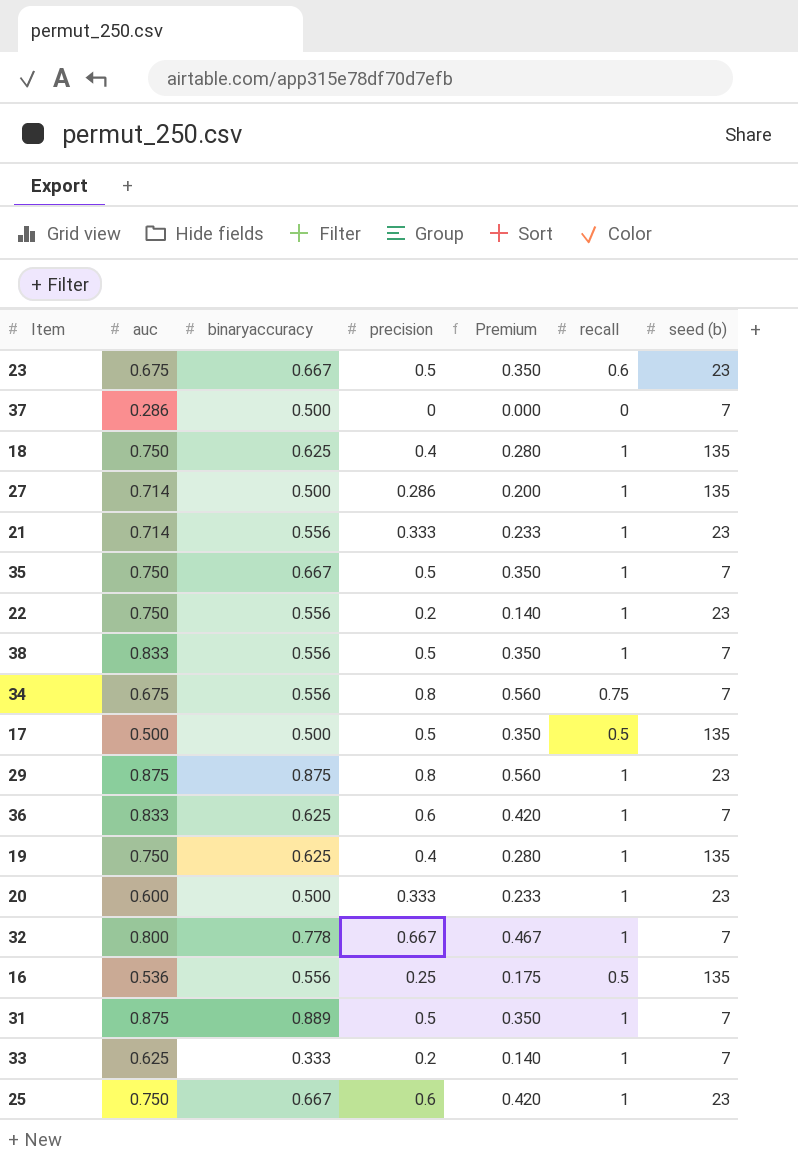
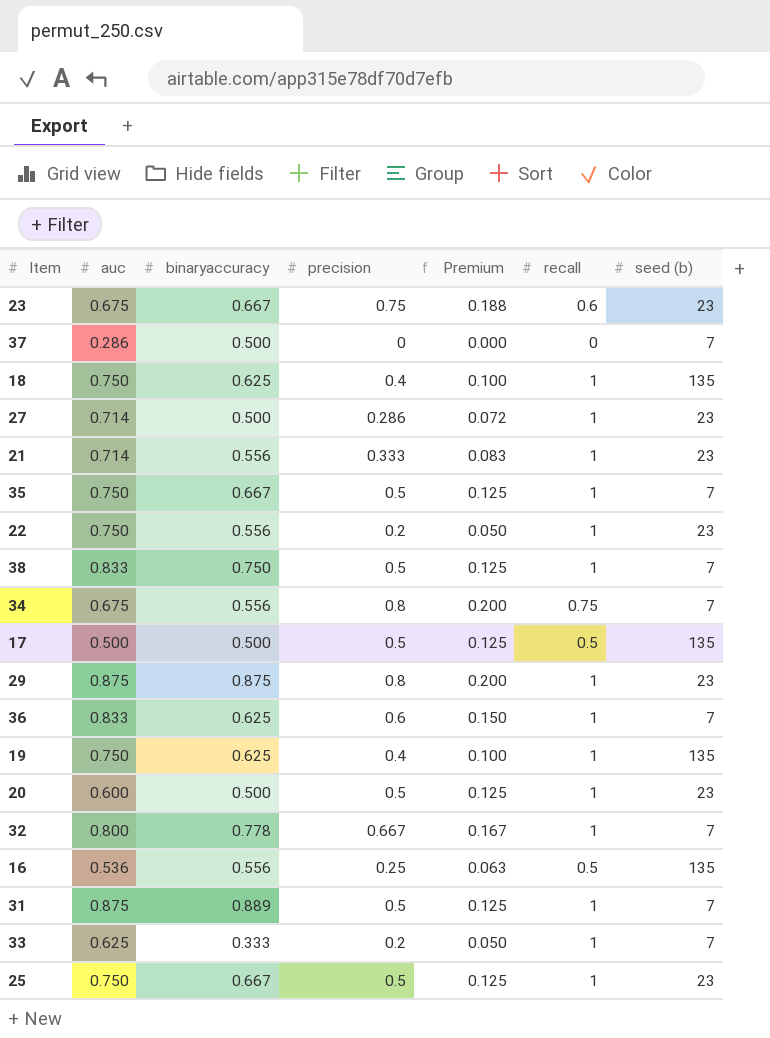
column Premium | formula: [precision] * 0.7 -> [precision] * 0.25
23 | precision: 0.5 -> 0.75
27 | seed (b): 135 -> 23
38 | binaryaccuracy: 0.556 -> 0.750
20 | precision: 0.333 -> 0.5
25 | precision: 0.6 -> 0.5

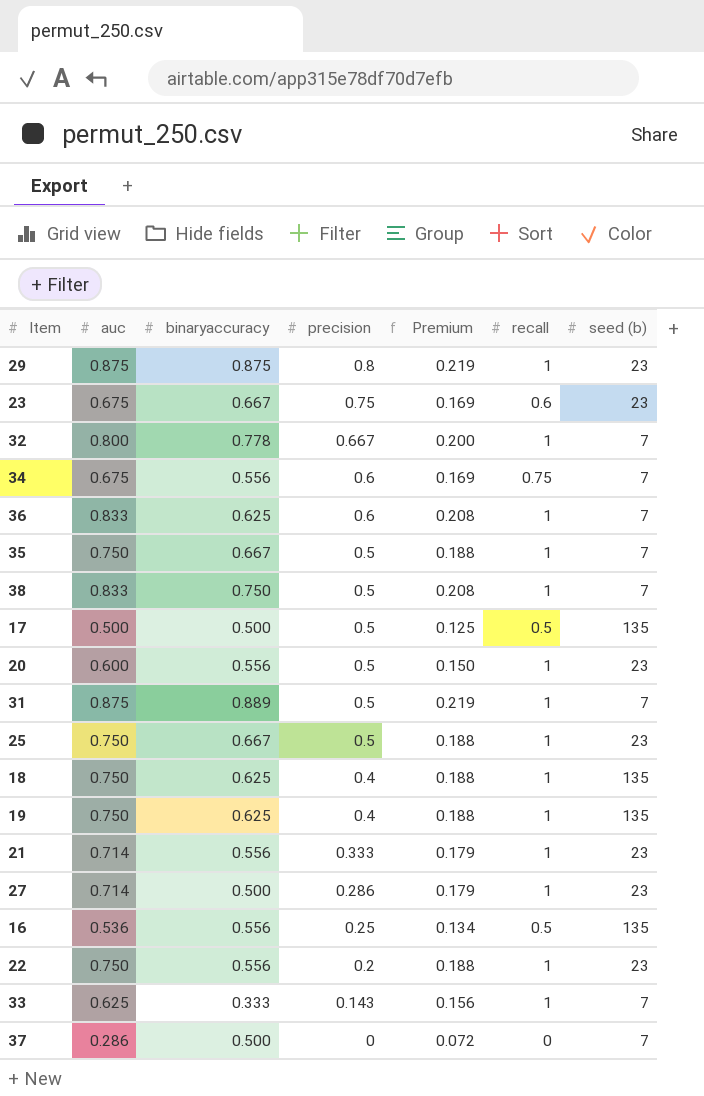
row order: none -> precision descending
column Premium | formula: [precision] * 0.25 -> [auc] * 0.25
34 | precision: 0.8 -> 0.6
20 | binaryaccuracy: 0.500 -> 0.556
33 | precision: 0.2 -> 0.143

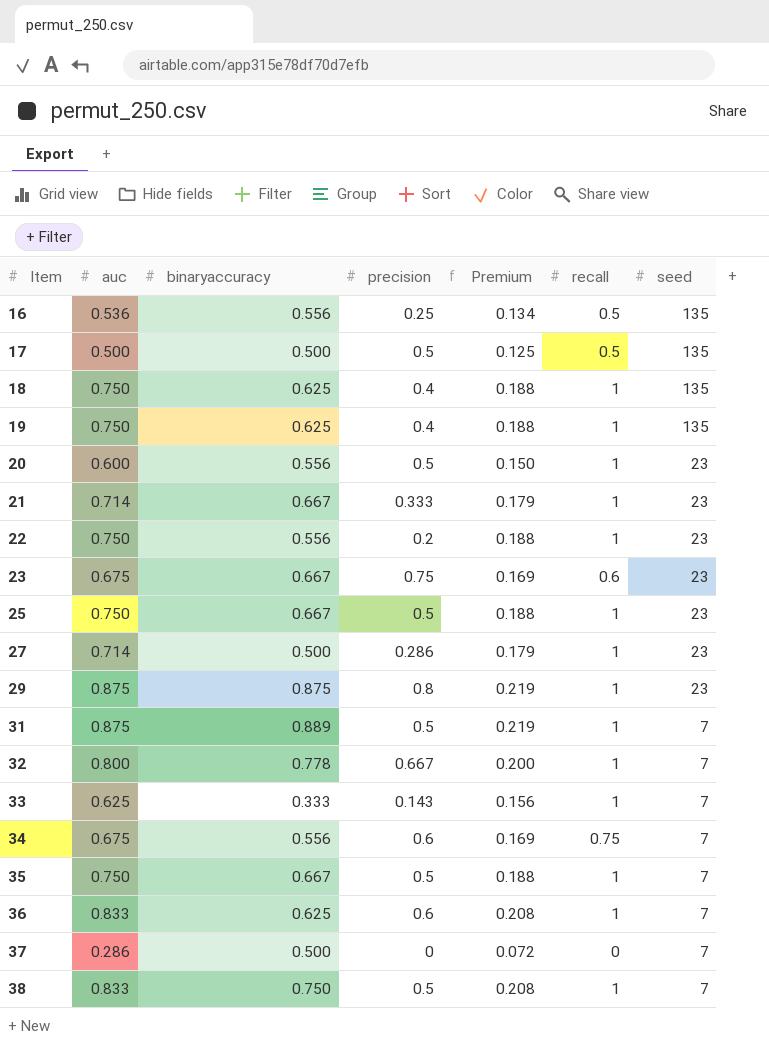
row order: precision descending -> Item ascending
column name: seed (b) -> seed
21 | binaryaccuracy: 0.556 -> 0.667

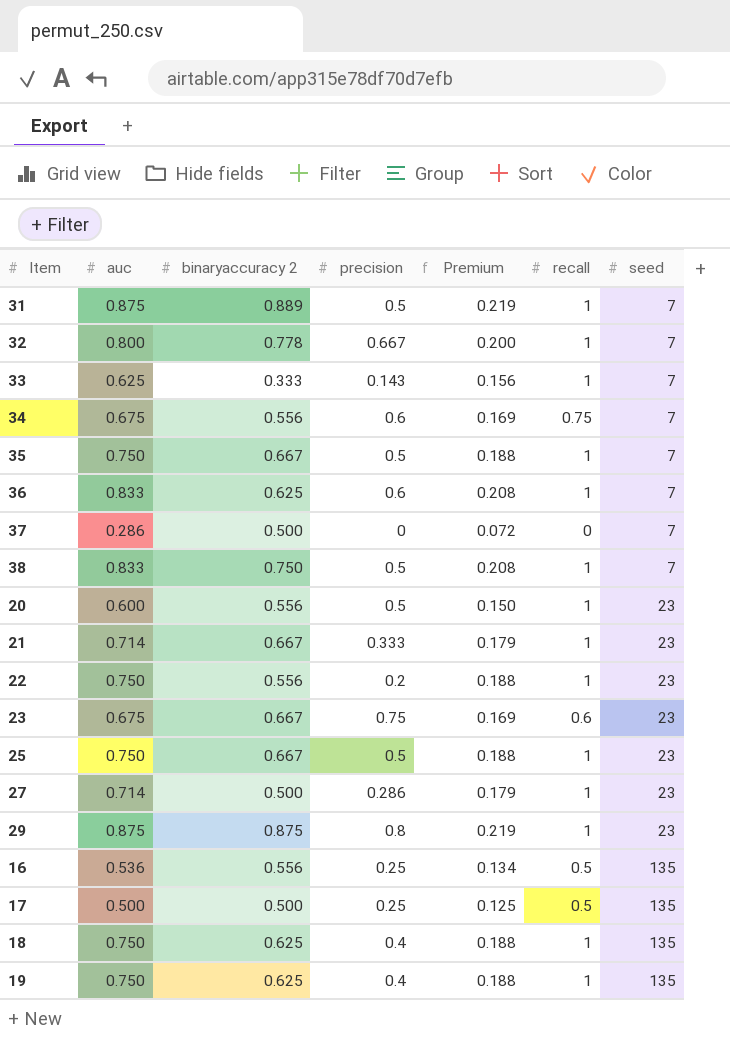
row order: Item ascending -> seed ascending
column name: binaryaccuracy -> binaryaccuracy 2
17 | precision: 0.5 -> 0.25

